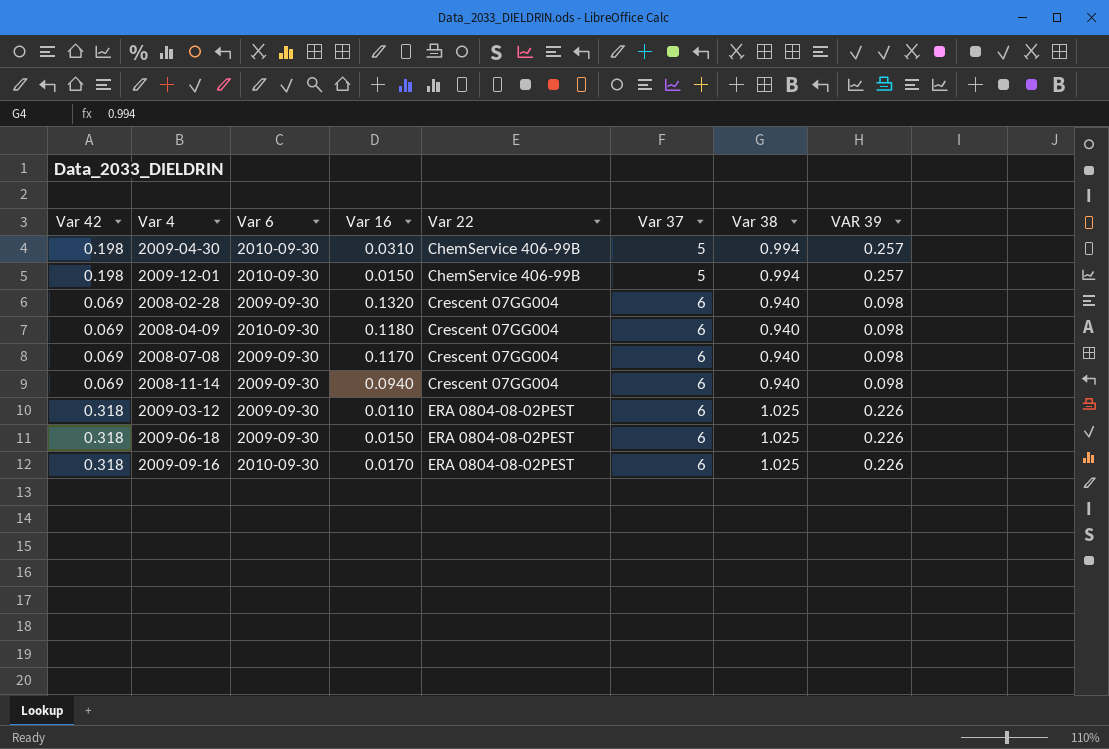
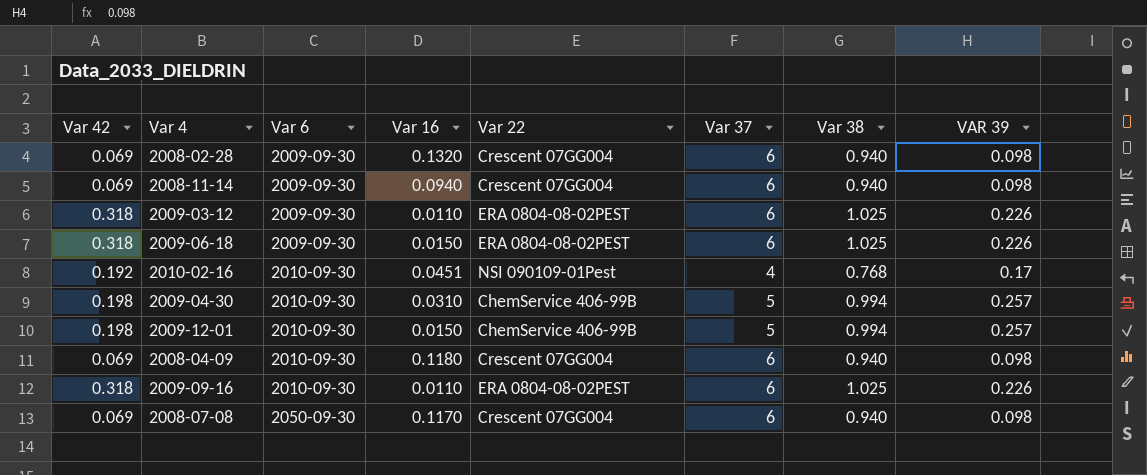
row order: Var 22 ascending -> Var 6 ascending
row 2010-02-16: none -> 0.192 | 2010-09-30 | 0.0451 | NSI 090109-01Pest | 4 | 0.768 | 0.17
2009-09-16 | Var 16: 0.0170 -> 0.0110
2008-07-08 | Var 6: 2009-09-30 -> 2050-09-30

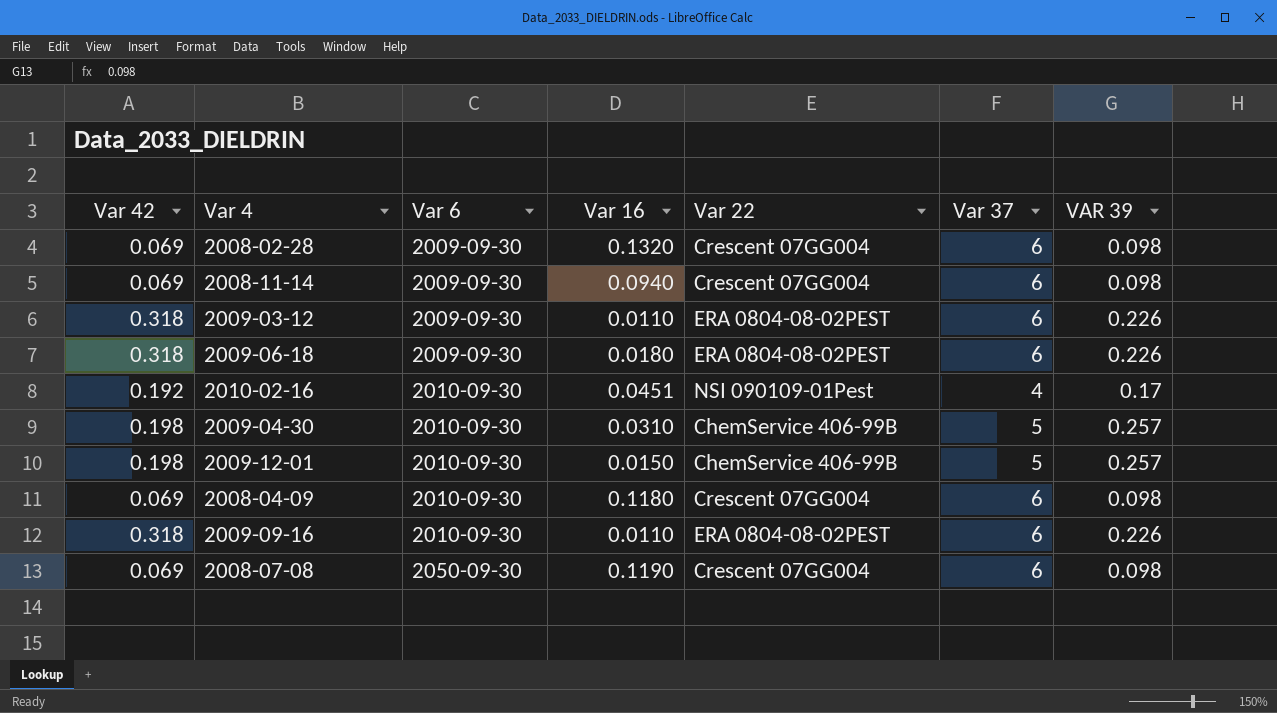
column Var 38 | position: 7 -> none
2009-06-18 | Var 16: 0.0150 -> 0.0180
2008-07-08 | Var 16: 0.1170 -> 0.1190

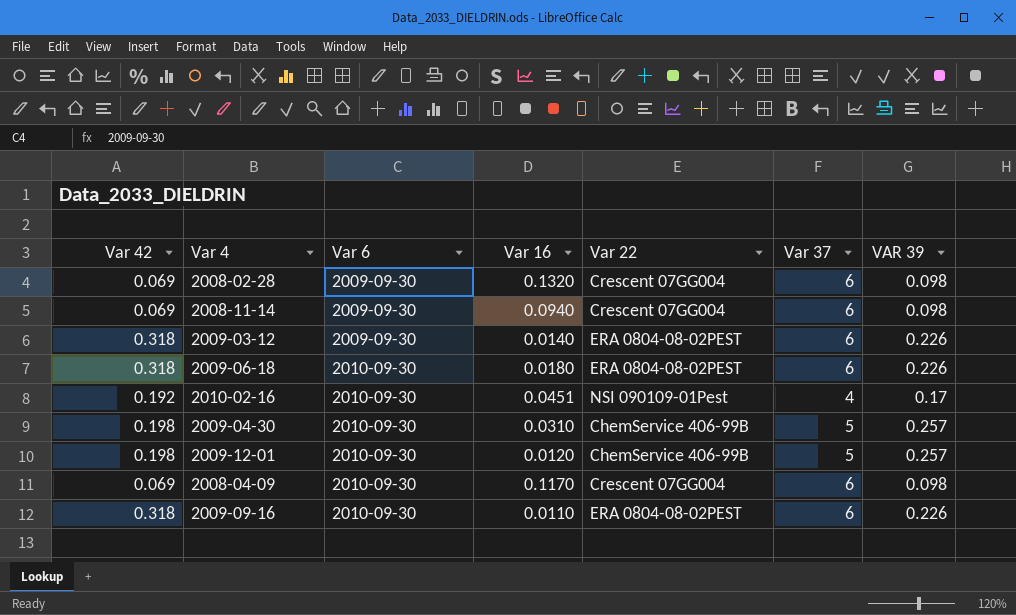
row 2008-07-08: 0.069 | 2050-09-30 | 0.1190 | Crescent 07GG004 | 6 | 0.098 -> none
2009-03-12 | Var 16: 0.0110 -> 0.0140
2009-06-18 | Var 6: 2009-09-30 -> 2010-09-30
2009-12-01 | Var 16: 0.0150 -> 0.0120
2008-04-09 | Var 16: 0.1180 -> 0.1170

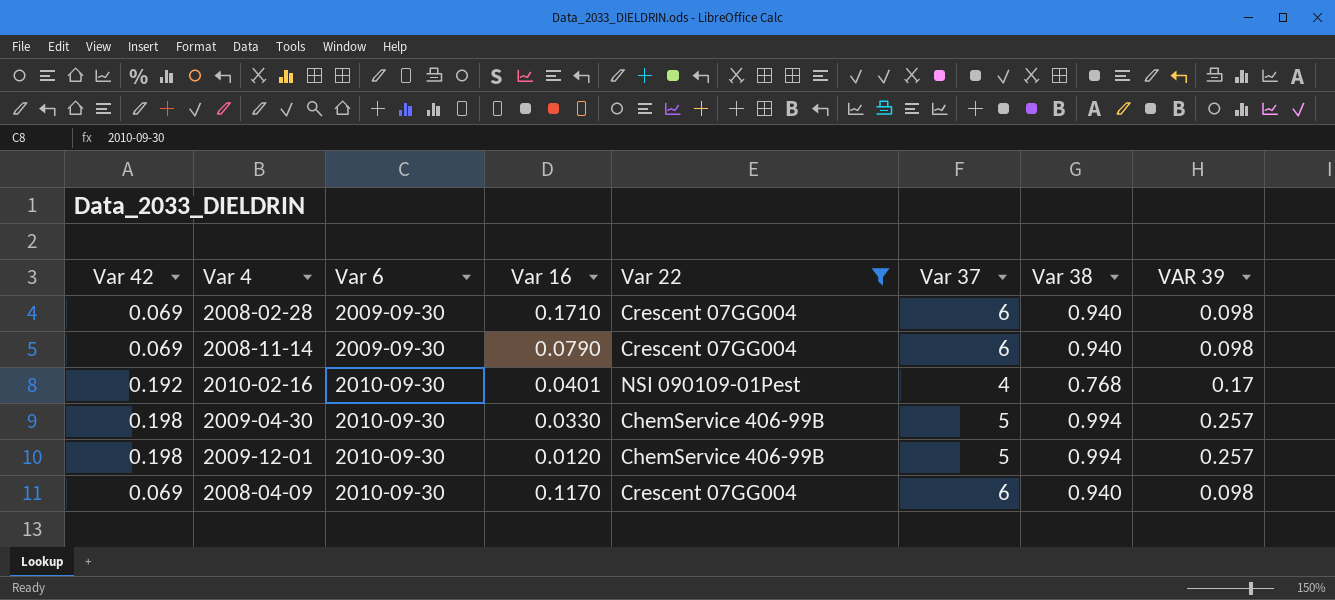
filter: none -> Var 22 != ERA 0804-08-02PEST
column Var 38 | position: none -> 7
2008-02-28 | Var 16: 0.1320 -> 0.1710
2008-11-14 | Var 16: 0.0940 -> 0.0790
2010-02-16 | Var 16: 0.0451 -> 0.0401
2009-04-30 | Var 16: 0.0310 -> 0.0330

